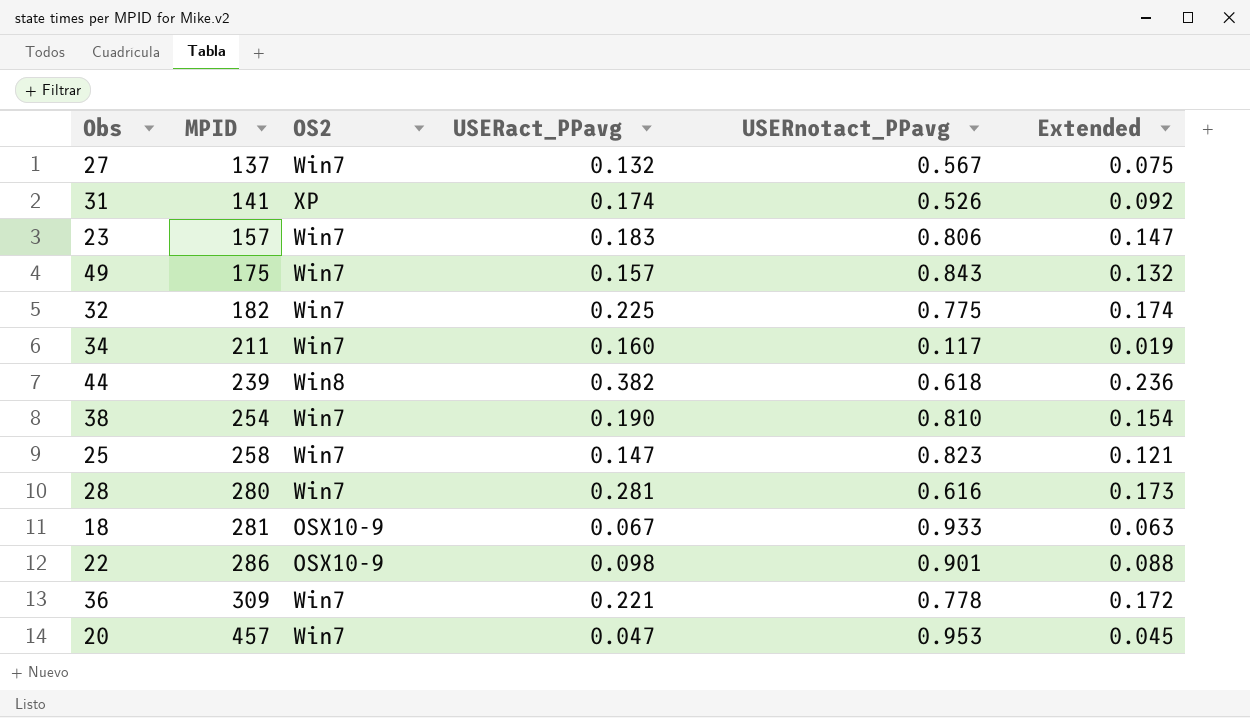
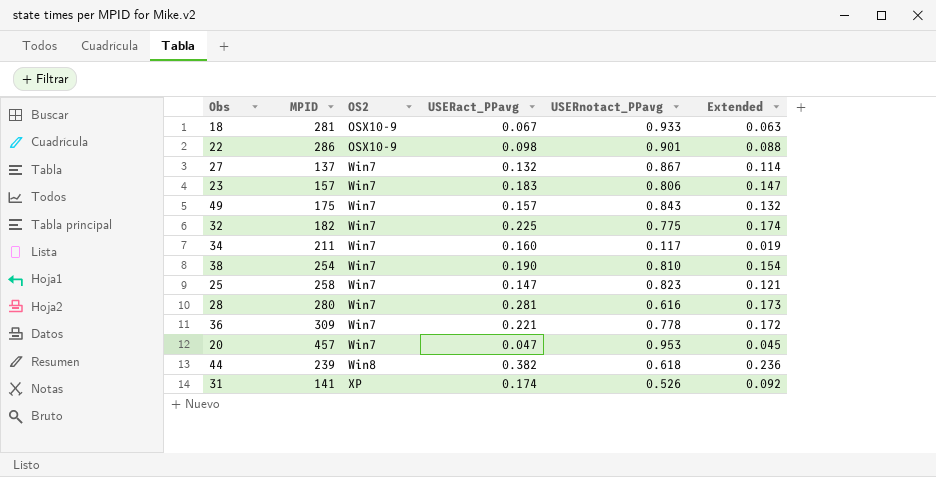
row order: MPID ascending -> OS2 ascending
27 | USERnotact_PPavg: 0.567 -> 0.867
27 | Extended: 0.075 -> 0.114

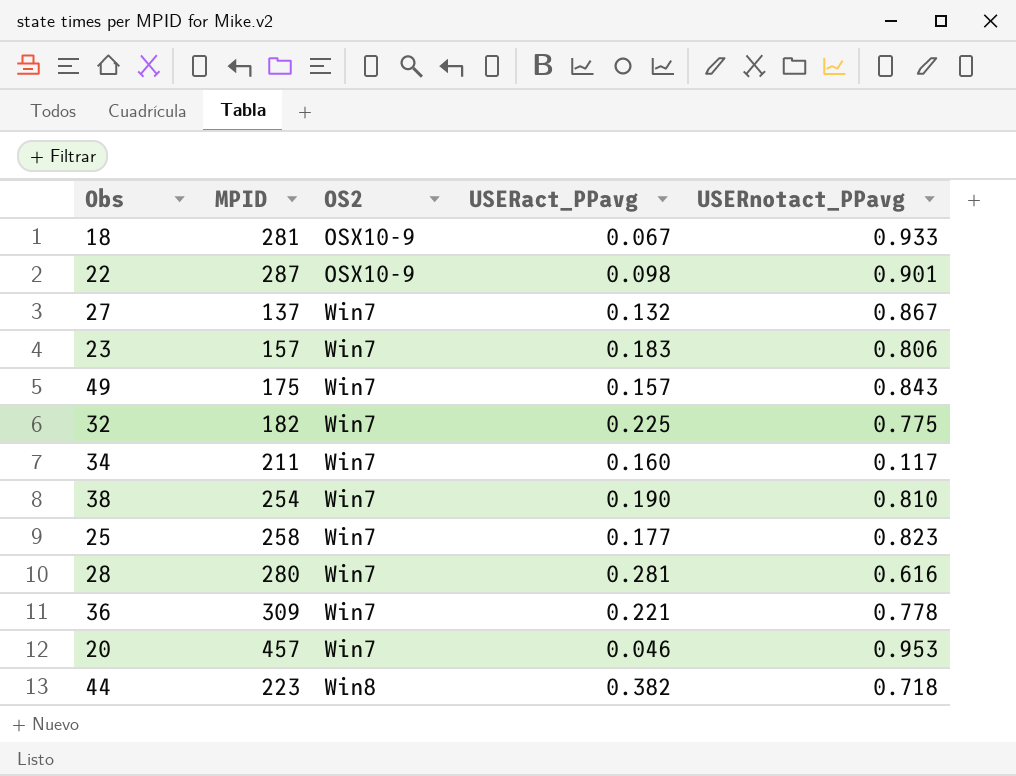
column Extended | formula: [USERact_PPavg] * [USERnotact_PPavg] -> none
row 31: 141 | XP | 0.174 | 0.526 | 0.092 -> none
22 | MPID: 286 -> 287
25 | USERact_PPavg: 0.147 -> 0.177
20 | USERact_PPavg: 0.047 -> 0.046
44 | MPID: 239 -> 223
44 | USERnotact_PPavg: 0.618 -> 0.718

